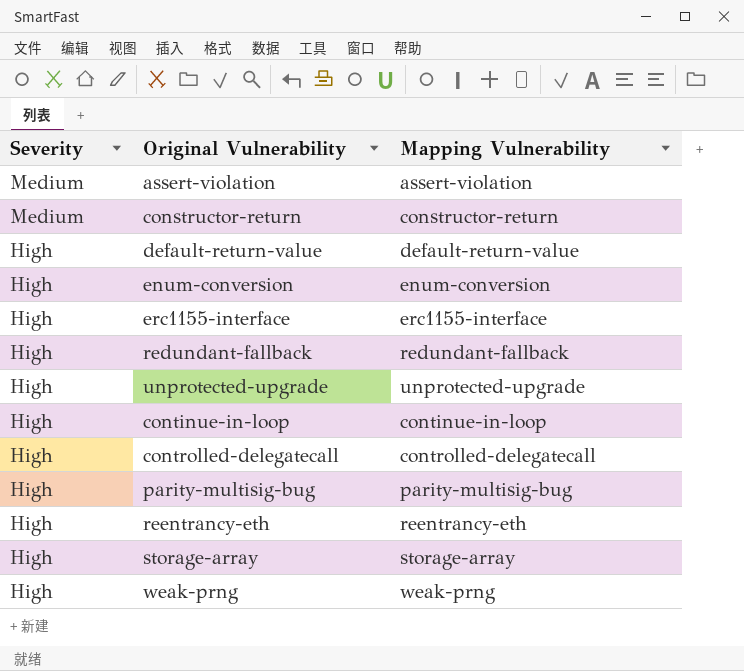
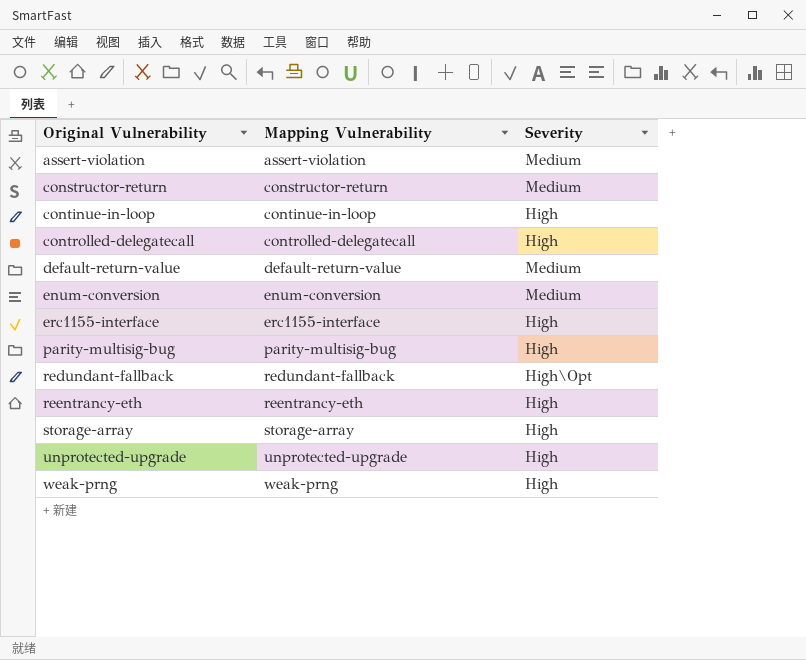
row order: Severity descending -> Original Vulnerability ascending
column Severity | position: 1 -> 3
default-return-value | Severity: High -> Medium
enum-conversion | Severity: High -> Medium
redundant-fallback | Severity: High -> High\Opt

